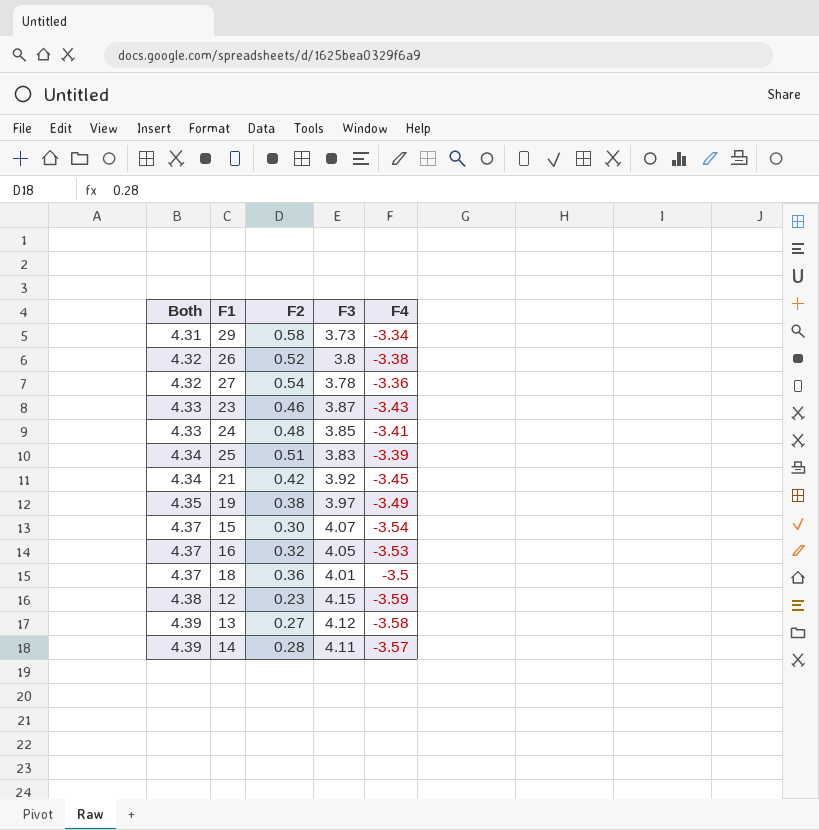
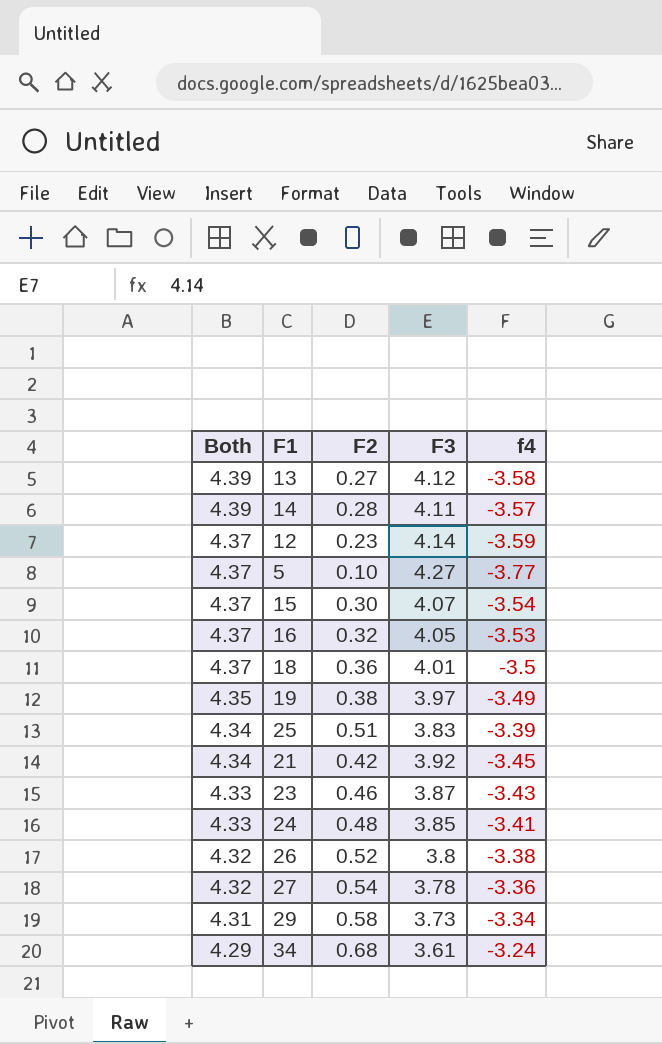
row order: Both ascending -> Both descending
column name: F4 -> f4
12 | Both: 4.38 -> 4.37
12 | F3: 4.15 -> 4.14
row 5: none -> 4.37 | 0.10 | 4.27 | -3.77
row 34: none -> 4.29 | 0.68 | 3.61 | -3.24

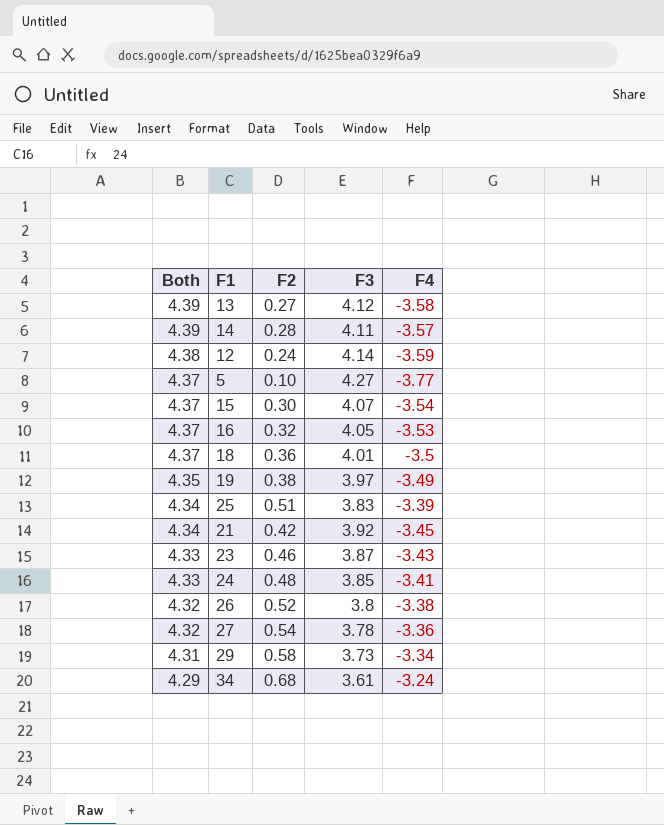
column name: f4 -> F4
12 | Both: 4.37 -> 4.38
12 | F2: 0.23 -> 0.24

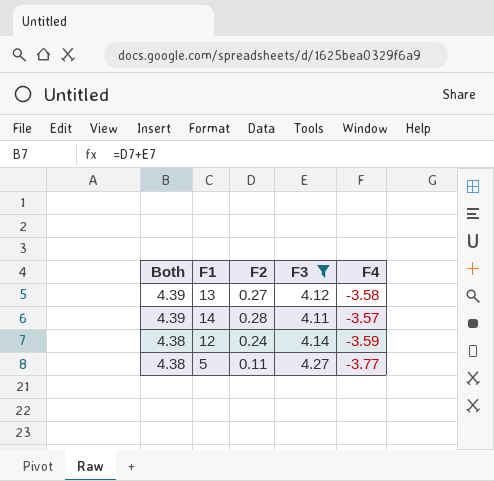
filter: none -> F3 >= 4.11
5 | Both: 4.37 -> 4.38
5 | F2: 0.10 -> 0.11

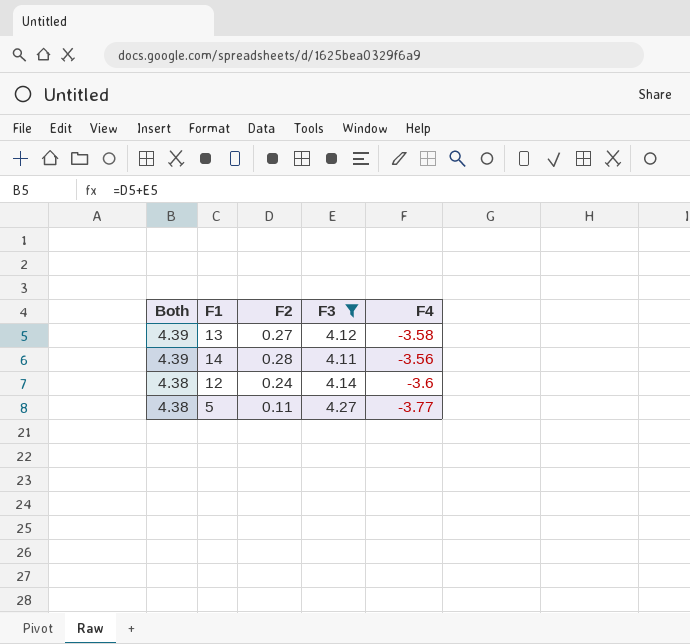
14 | F4: -3.57 -> -3.56
12 | F4: -3.59 -> -3.6

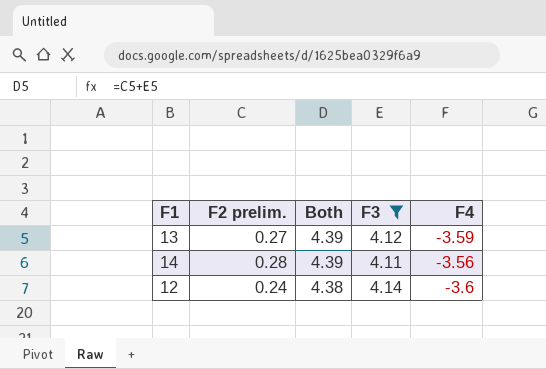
column name: F2 -> F2 prelim.
column Both | position: 1 -> 3
row 5: 4.38 | 0.11 | 4.27 | -3.77 -> none
13 | F4: -3.58 -> -3.59

